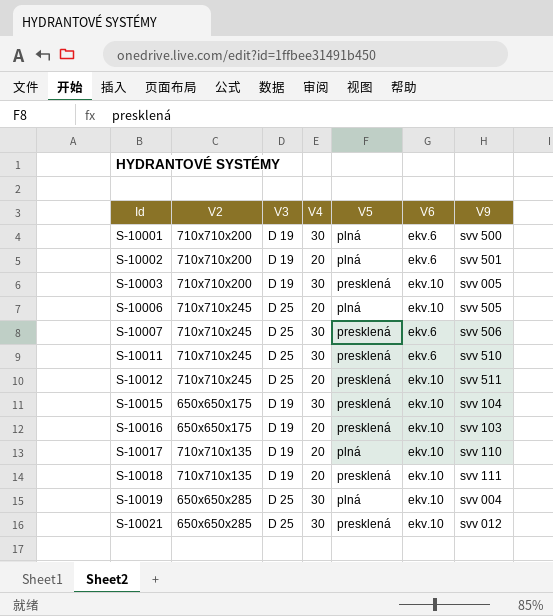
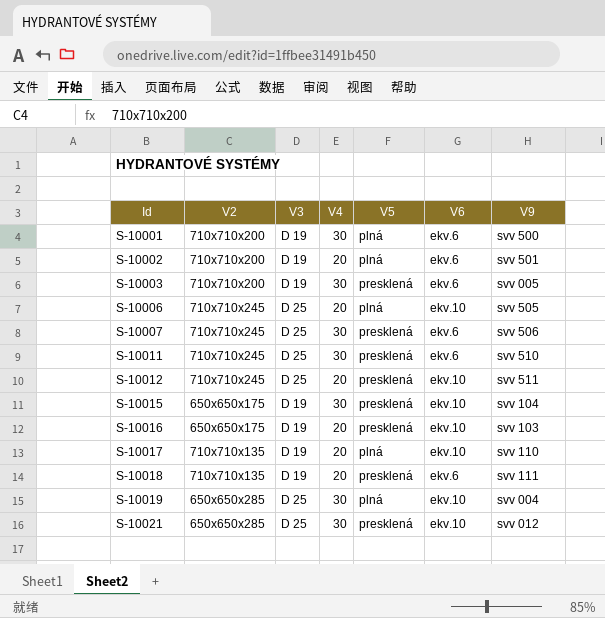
S-10003 | V6: ekv.10 -> ekv.6
S-10018 | V6: ekv.10 -> ekv.6

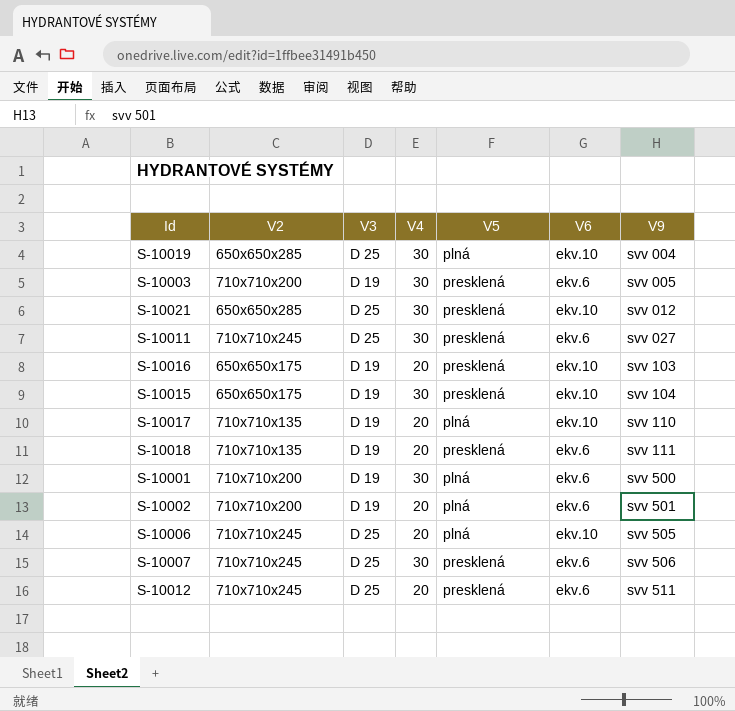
row order: Id ascending -> V9 ascending
S-10011 | V9: svv 510 -> svv 027
S-10012 | V6: ekv.10 -> ekv.6

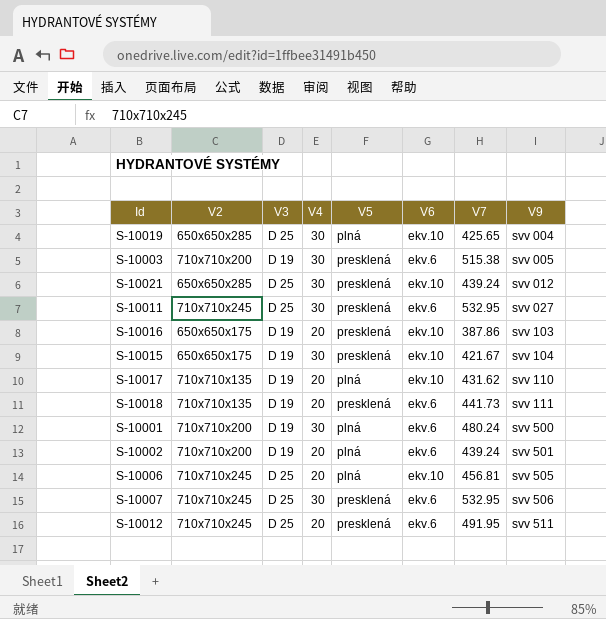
column V7 | position: none -> 7

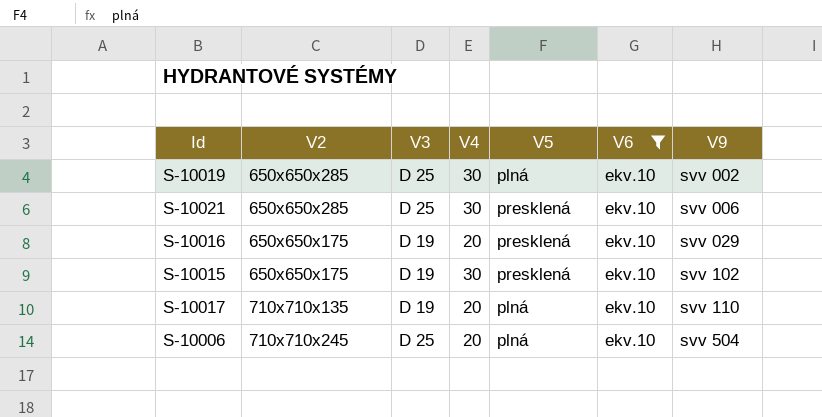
filter: none -> V6 = ekv.10
column V7 | position: 7 -> none
S-10019 | V9: svv 004 -> svv 002
S-10021 | V9: svv 012 -> svv 006
S-10016 | V9: svv 103 -> svv 029
S-10015 | V9: svv 104 -> svv 102
S-10006 | V9: svv 505 -> svv 504

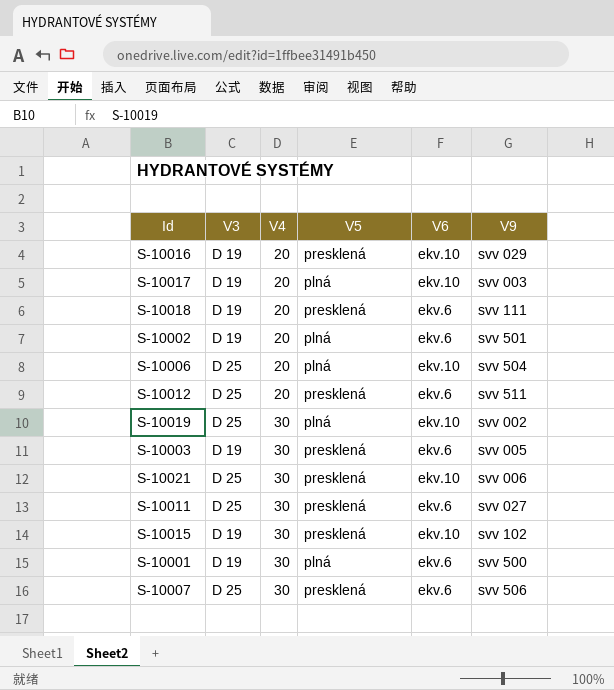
filter: V6 = ekv.10 -> none
row order: V9 ascending -> V4 ascending
column V2 | position: 2 -> none
S-10017 | V9: svv 110 -> svv 003

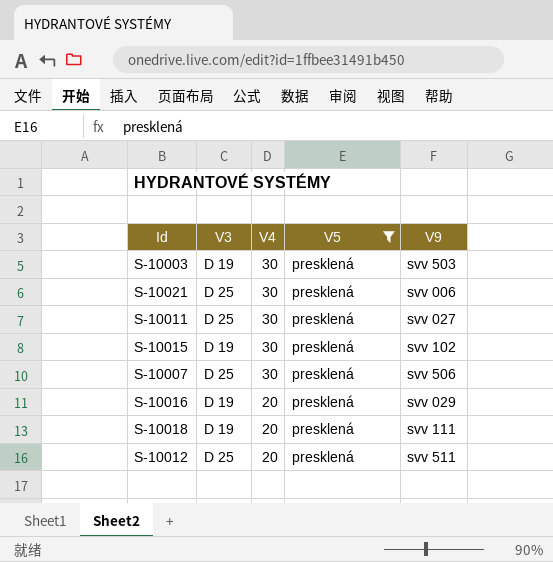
filter: none -> V5 = presklená
row order: V4 ascending -> V4 descending
column V6 | position: 5 -> none
S-10003 | V9: svv 005 -> svv 503

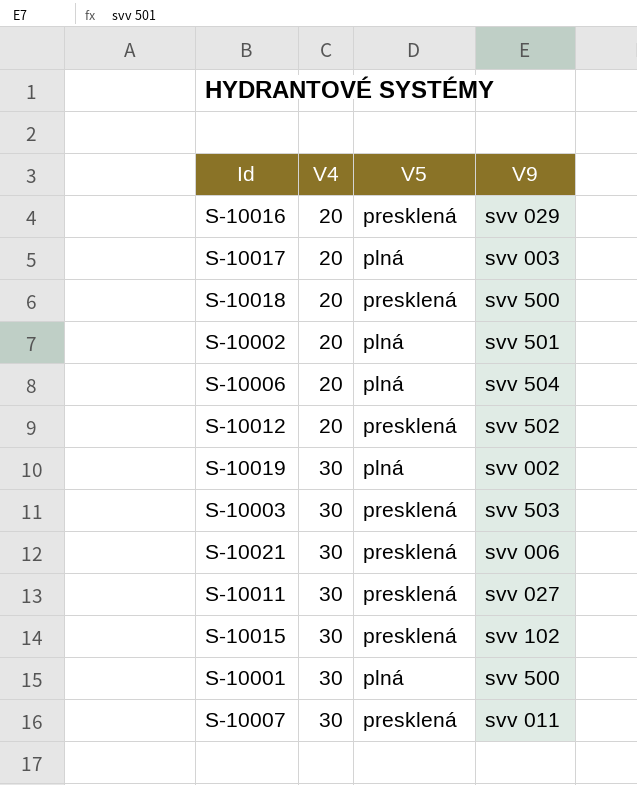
filter: V5 = presklená -> none
row order: V4 descending -> V4 ascending
column V3 | position: 2 -> none
S-10018 | V9: svv 111 -> svv 500
S-10012 | V9: svv 511 -> svv 502
S-10007 | V9: svv 506 -> svv 011

